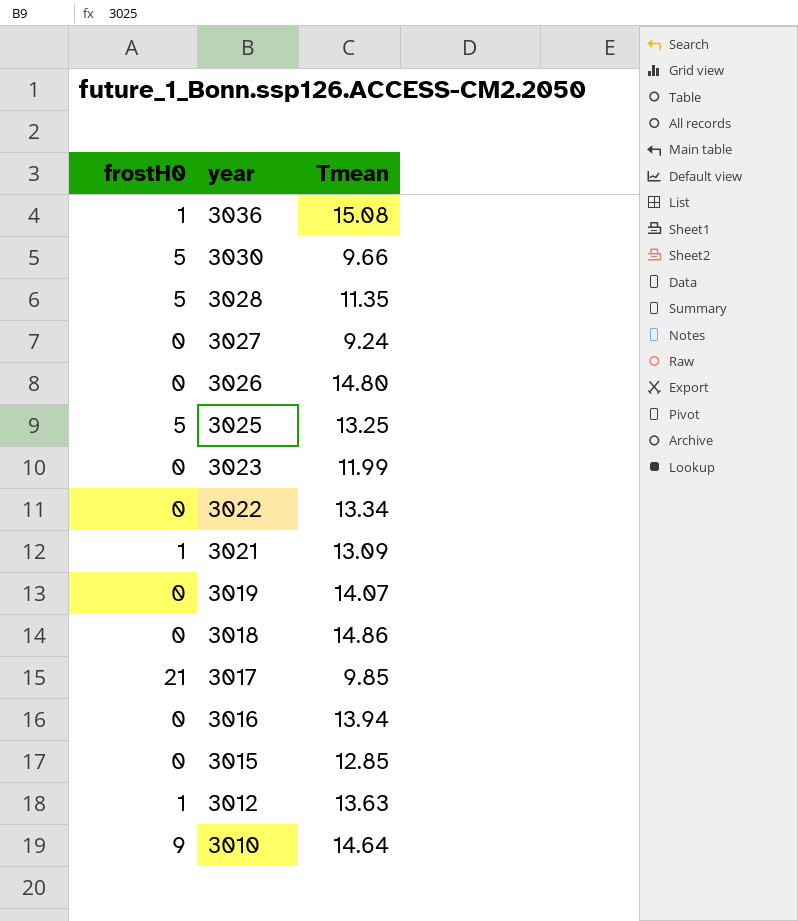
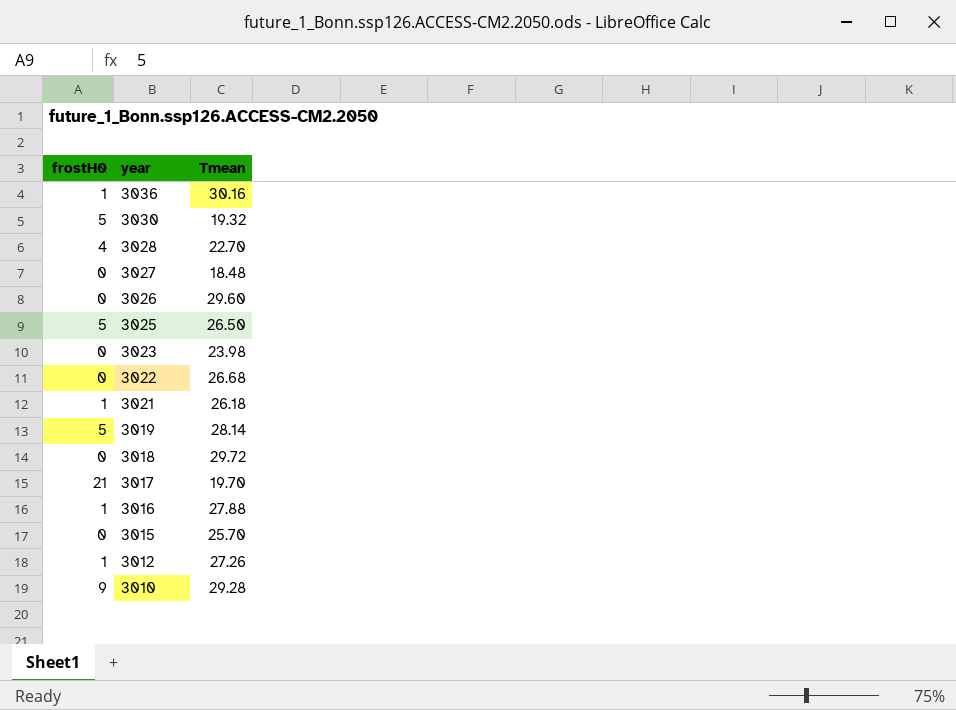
3036 | Tmean: 15.08 -> 30.16
3030 | Tmean: 9.66 -> 19.32
3028 | frostH0: 5 -> 4
3028 | Tmean: 11.35 -> 22.70
3027 | Tmean: 9.24 -> 18.48
3026 | Tmean: 14.80 -> 29.60
3025 | Tmean: 13.25 -> 26.50
3023 | Tmean: 11.99 -> 23.98
3022 | Tmean: 13.34 -> 26.68
3021 | Tmean: 13.09 -> 26.18
3019 | frostH0: 0 -> 5
3019 | Tmean: 14.07 -> 28.14
3018 | Tmean: 14.86 -> 29.72
3017 | Tmean: 9.85 -> 19.70
3016 | frostH0: 0 -> 1
3016 | Tmean: 13.94 -> 27.88
3015 | Tmean: 12.85 -> 25.70
3012 | Tmean: 13.63 -> 27.26
3010 | Tmean: 14.64 -> 29.28

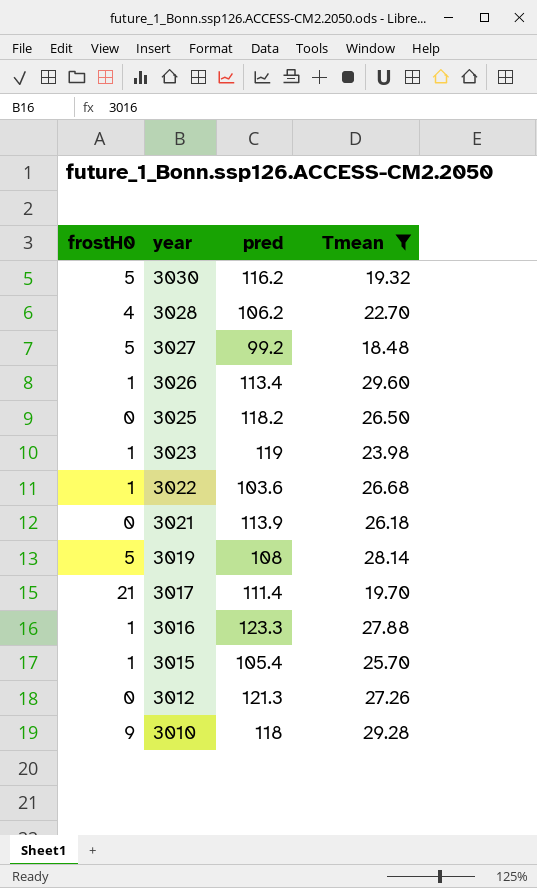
filter: none -> Tmean <= 29.60
column pred | position: none -> 3
3027 | frostH0: 0 -> 5
3026 | frostH0: 0 -> 1
3025 | frostH0: 5 -> 0
3023 | frostH0: 0 -> 1
3022 | frostH0: 0 -> 1
3021 | frostH0: 1 -> 0
3015 | frostH0: 0 -> 1
3012 | frostH0: 1 -> 0

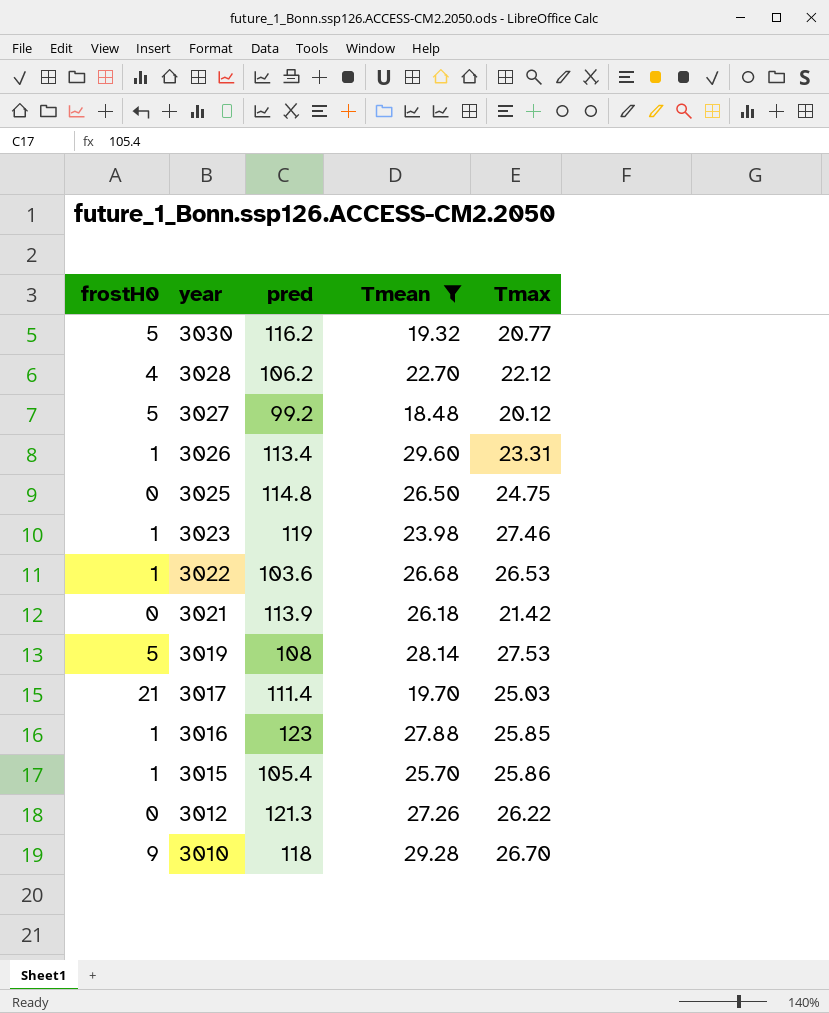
column Tmax | position: none -> 5
3025 | pred: 118.2 -> 114.8
3016 | pred: 123.3 -> 123

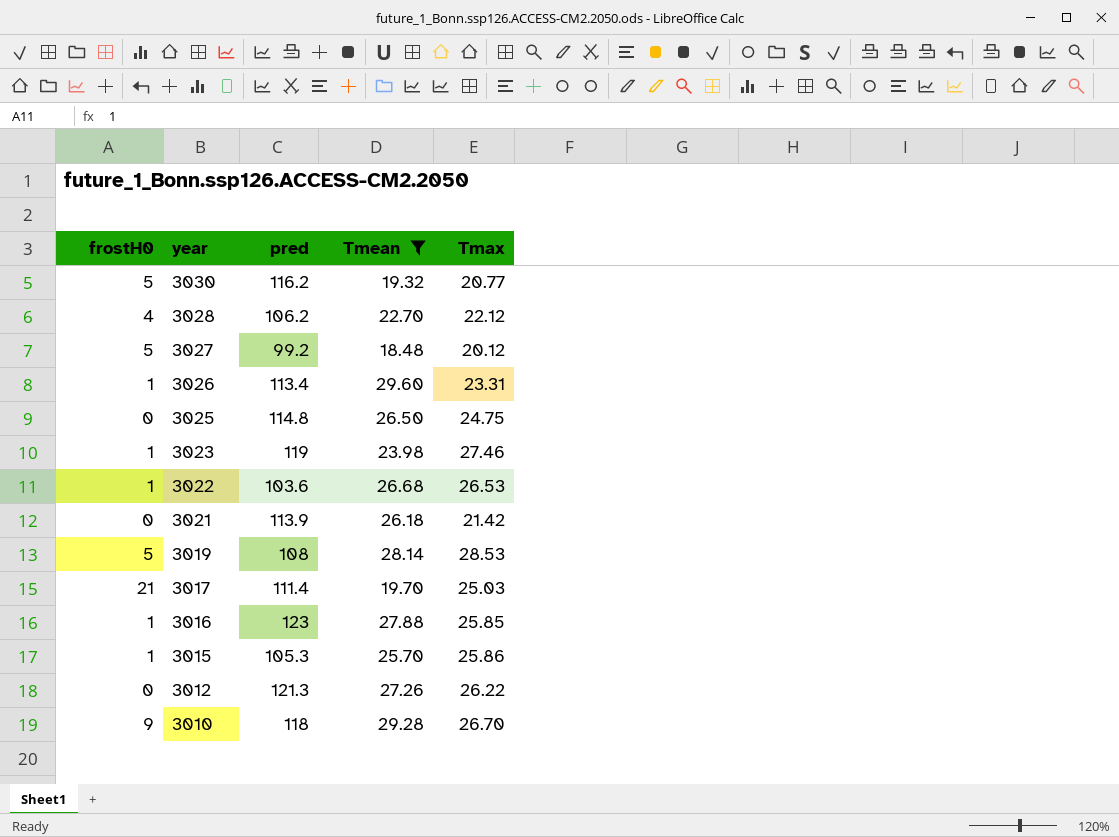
3019 | Tmax: 27.53 -> 28.53
3015 | pred: 105.4 -> 105.3

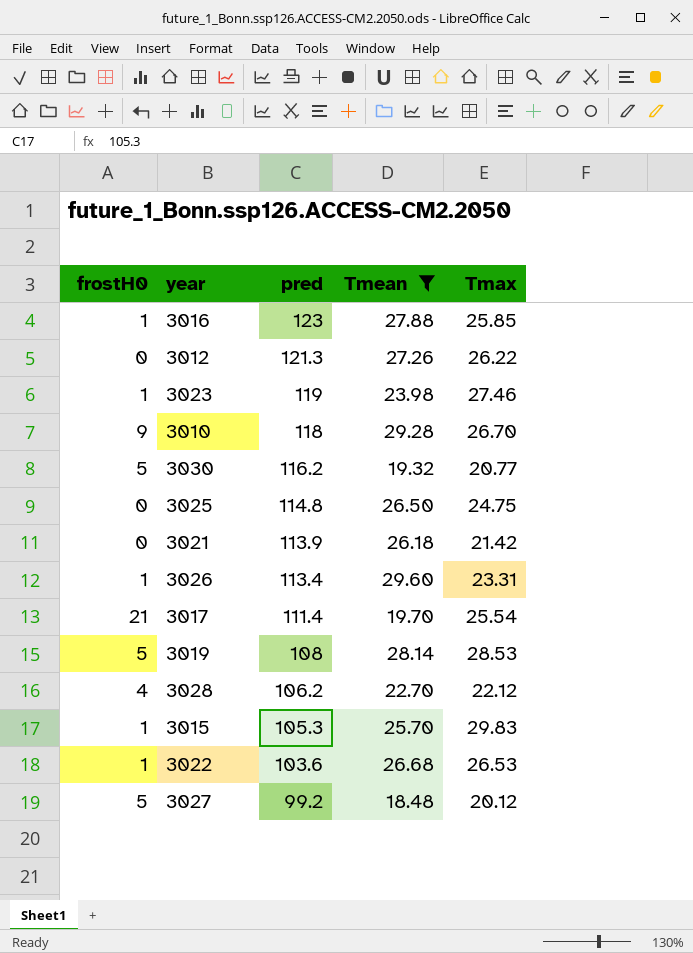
row order: year descending -> pred descending
3017 | Tmax: 25.03 -> 25.54
3015 | Tmax: 25.86 -> 29.83

